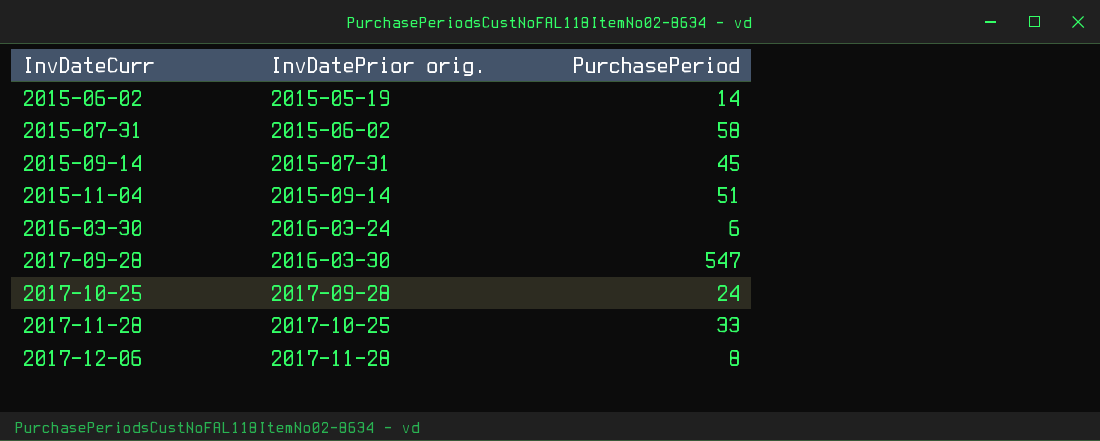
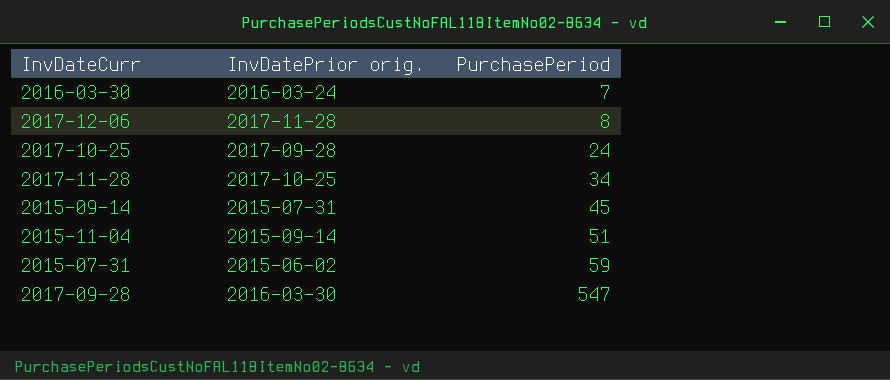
row order: InvDateCurr ascending -> PurchasePeriod ascending
row 2015-06-02: 2015-05-19 | 14 -> none
2016-03-30 | PurchasePeriod: 6 -> 7
2017-11-28 | PurchasePeriod: 33 -> 34
2015-07-31 | PurchasePeriod: 58 -> 59

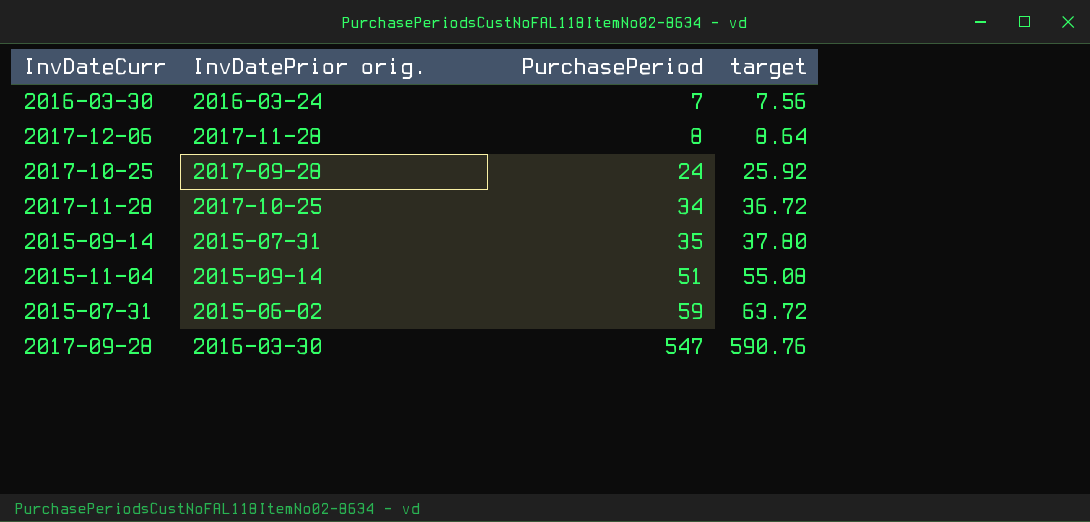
column target | formula: none -> [PurchasePeriod] * 1.08
2015-09-14 | PurchasePeriod: 45 -> 35

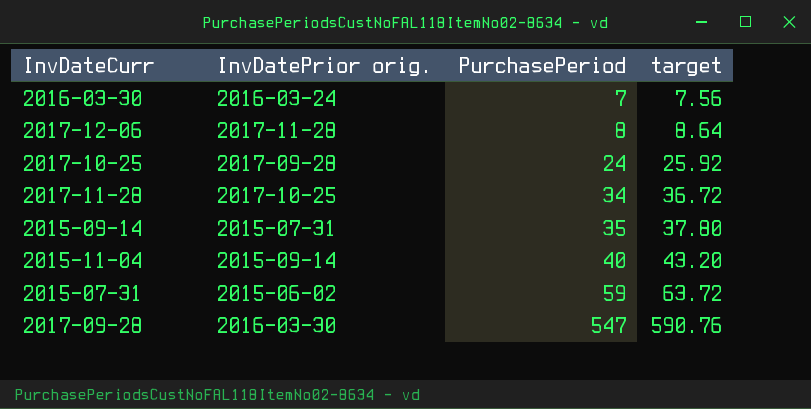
2015-11-04 | PurchasePeriod: 51 -> 40
2015-11-04 | target: 55.08 -> 43.20

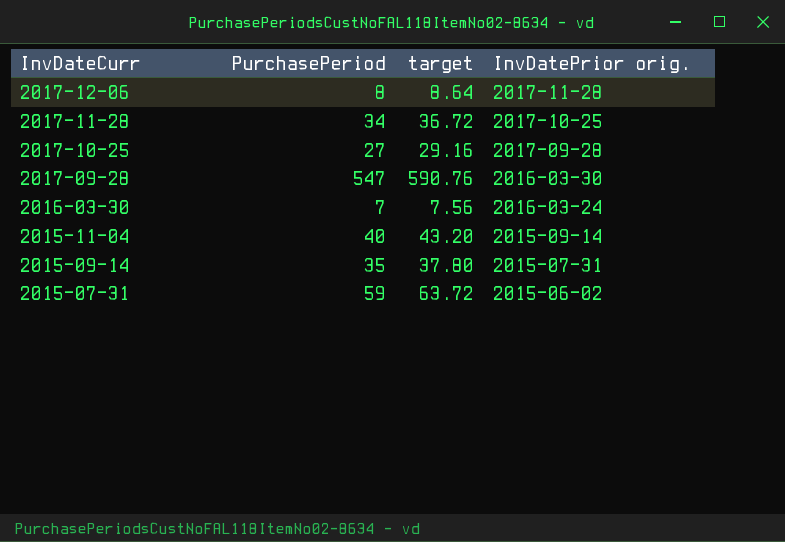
row order: PurchasePeriod ascending -> InvDateCurr descending
column InvDatePrior orig. | position: 2 -> 4
2017-10-25 | PurchasePeriod: 24 -> 27
2017-10-25 | target: 25.92 -> 29.16

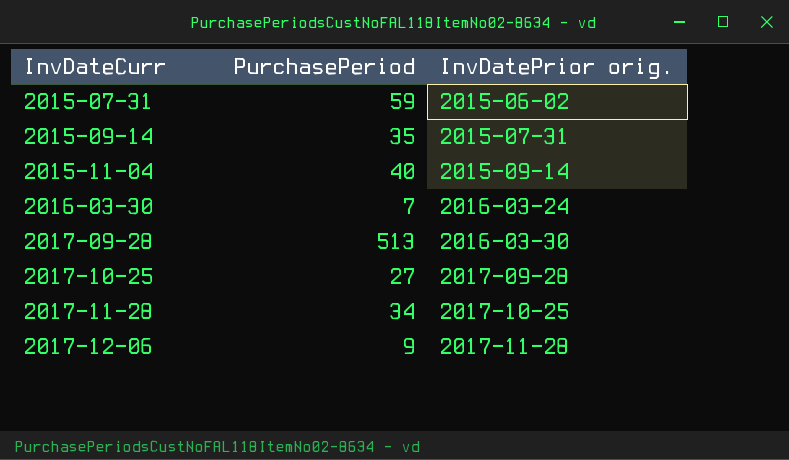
row order: InvDateCurr descending -> InvDateCurr ascending
column target | formula: [PurchasePeriod] * 1.08 -> none
2017-09-28 | PurchasePeriod: 547 -> 513
2017-12-06 | PurchasePeriod: 8 -> 9

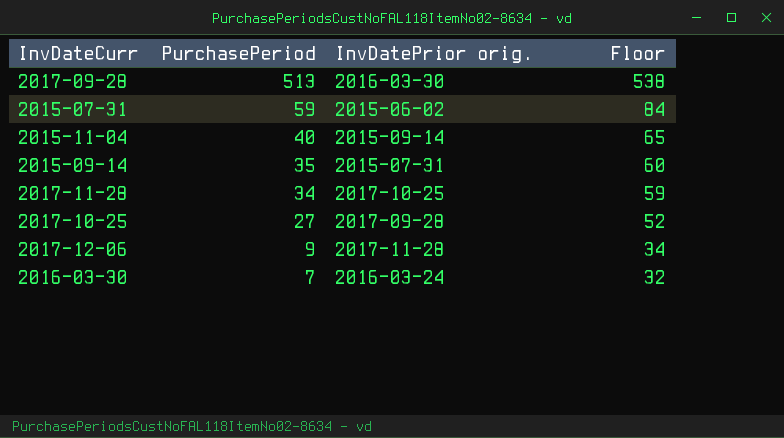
row order: InvDateCurr ascending -> PurchasePeriod descending
column Floor | formula: none -> [PurchasePeriod] + 25

